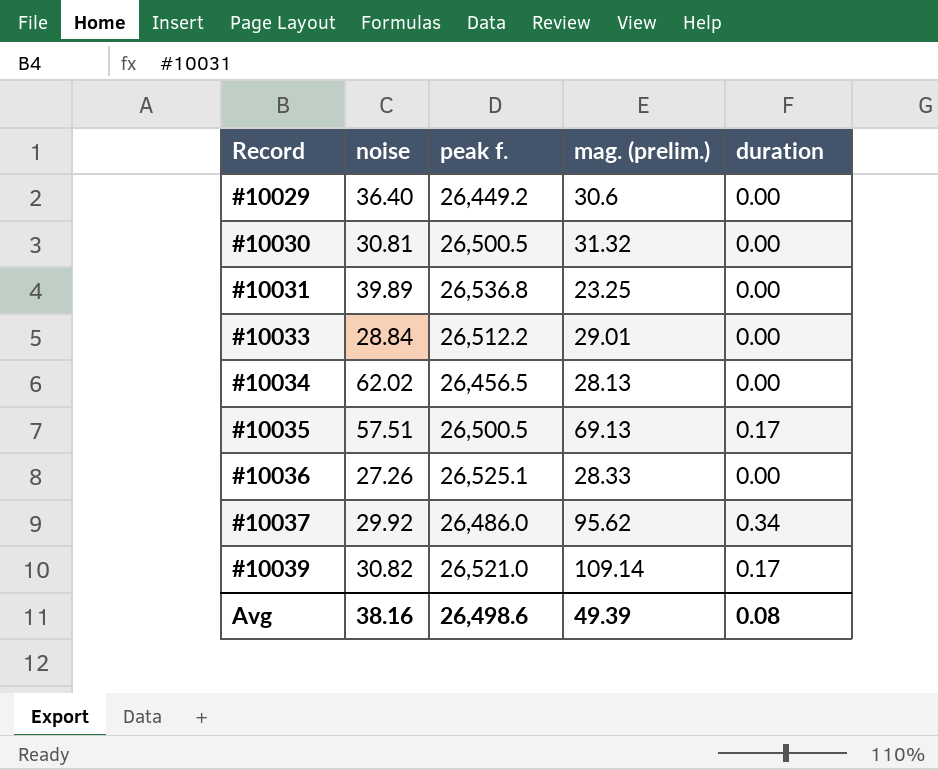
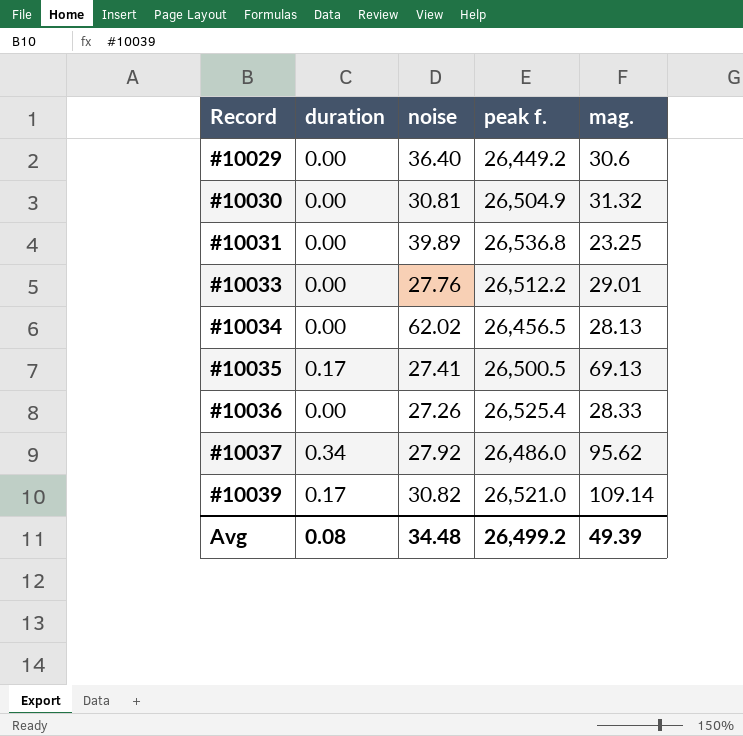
column duration | position: 5 -> 2
column name: mag. (prelim.) -> mag.
#10030 | peak f.: 26,500.5 -> 26,504.9
#10033 | noise: 28.84 -> 27.76
#10035 | noise: 57.51 -> 27.41
#10036 | peak f.: 26,525.1 -> 26,525.4
#10037 | noise: 29.92 -> 27.92
Avg | noise: 38.16 -> 34.48
Avg | peak f.: 26,498.6 -> 26,499.2

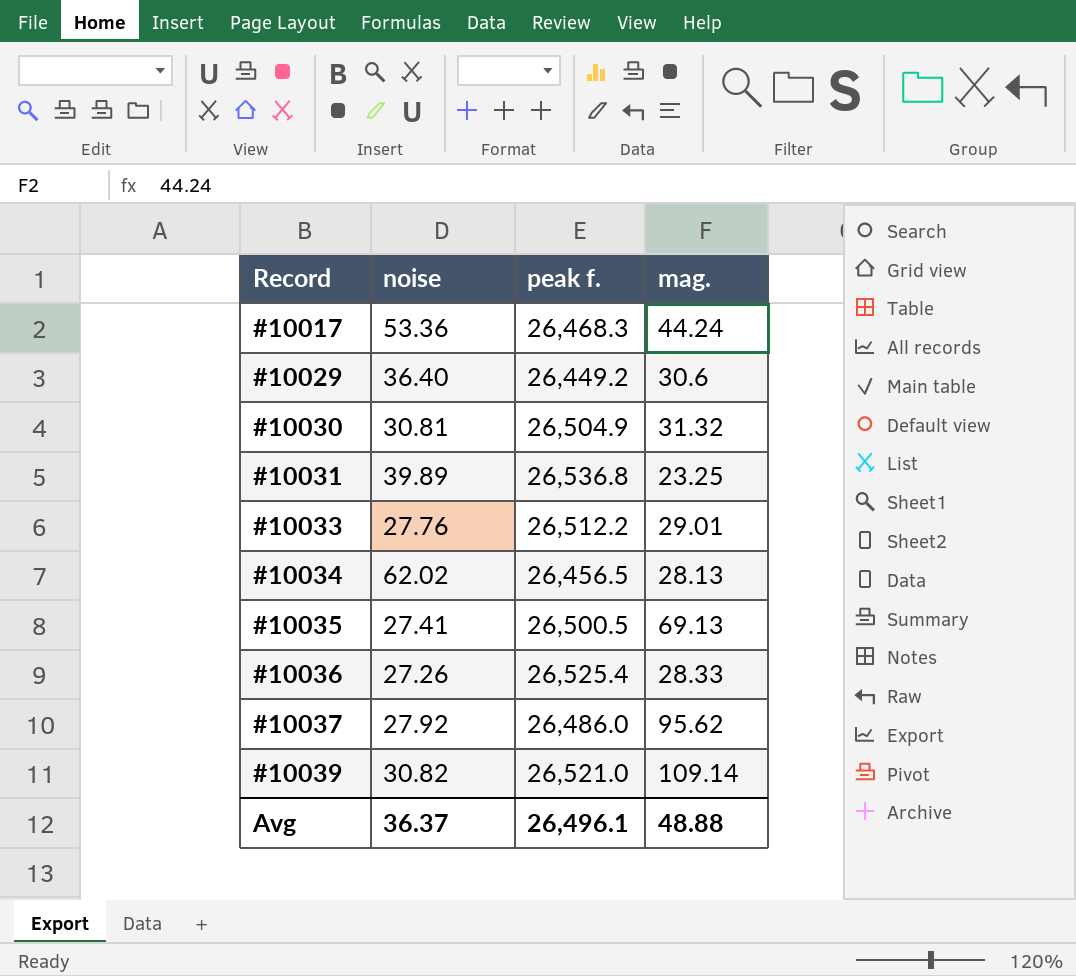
column duration | position: 2 -> none
row #10017: none -> 53.36 | 26,468.3 | 44.24
Avg | noise: 34.48 -> 36.37
Avg | peak f.: 26,499.2 -> 26,496.1
Avg | mag.: 49.39 -> 48.88

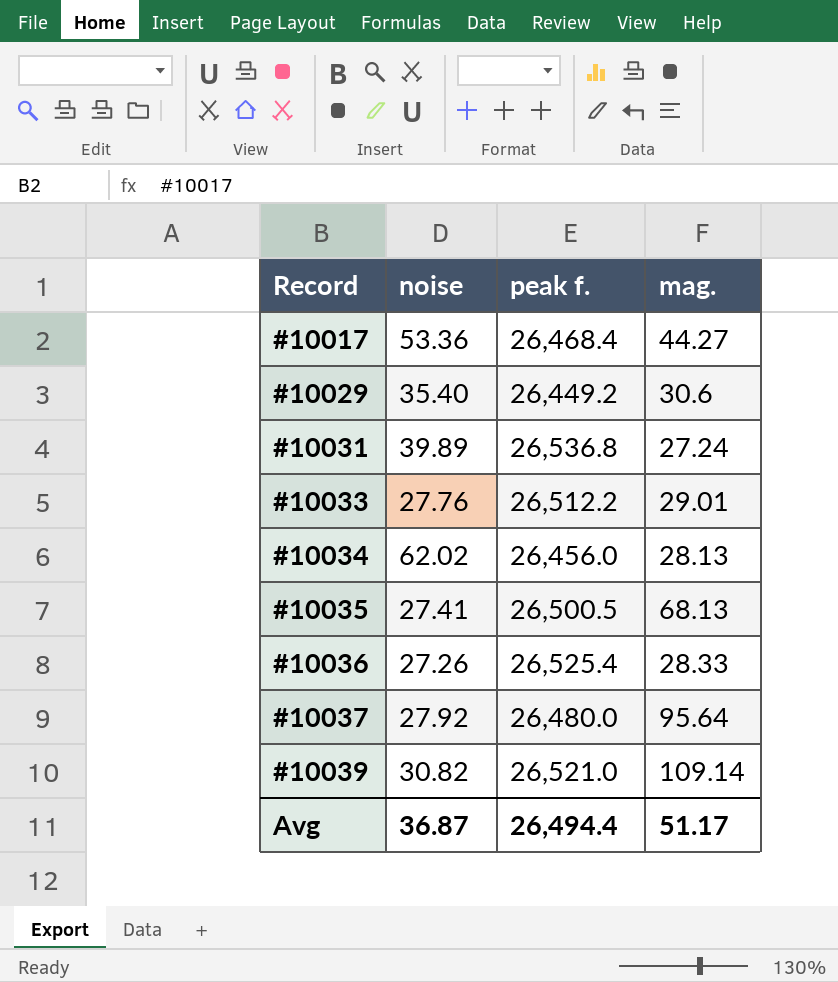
row #10030: 30.81 | 26,504.9 | 31.32 -> none
#10017 | peak f.: 26,468.3 -> 26,468.4
#10017 | mag.: 44.24 -> 44.27
#10029 | noise: 36.40 -> 35.40
#10031 | mag.: 23.25 -> 27.24
#10034 | peak f.: 26,456.5 -> 26,456.0
#10035 | mag.: 69.13 -> 68.13
#10037 | peak f.: 26,486.0 -> 26,480.0
#10037 | mag.: 95.62 -> 95.64
Avg | noise: 36.37 -> 36.87
Avg | peak f.: 26,496.1 -> 26,494.4
Avg | mag.: 48.88 -> 51.17

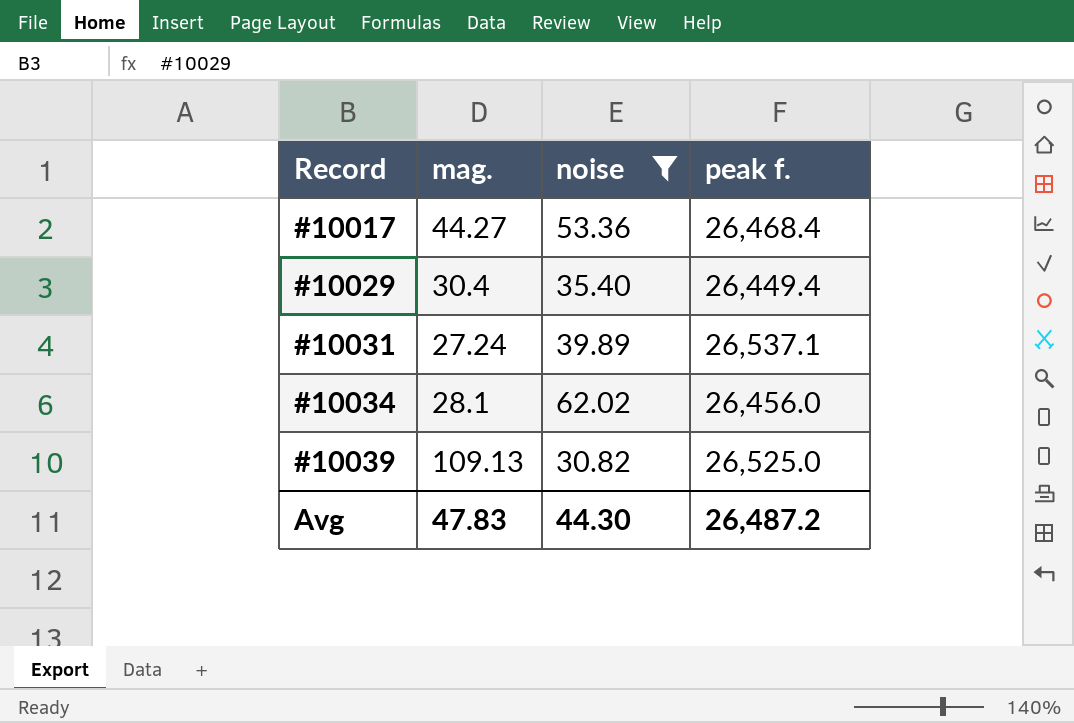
filter: none -> noise >= 30.82
column mag. | position: 4 -> 2
#10029 | mag.: 30.6 -> 30.4
#10029 | peak f.: 26,449.2 -> 26,449.4
#10031 | peak f.: 26,536.8 -> 26,537.1
#10034 | mag.: 28.13 -> 28.1
#10039 | mag.: 109.14 -> 109.13
#10039 | peak f.: 26,521.0 -> 26,525.0
Avg | mag.: 51.17 -> 47.83
Avg | noise: 36.87 -> 44.30
Avg | peak f.: 26,494.4 -> 26,487.2

